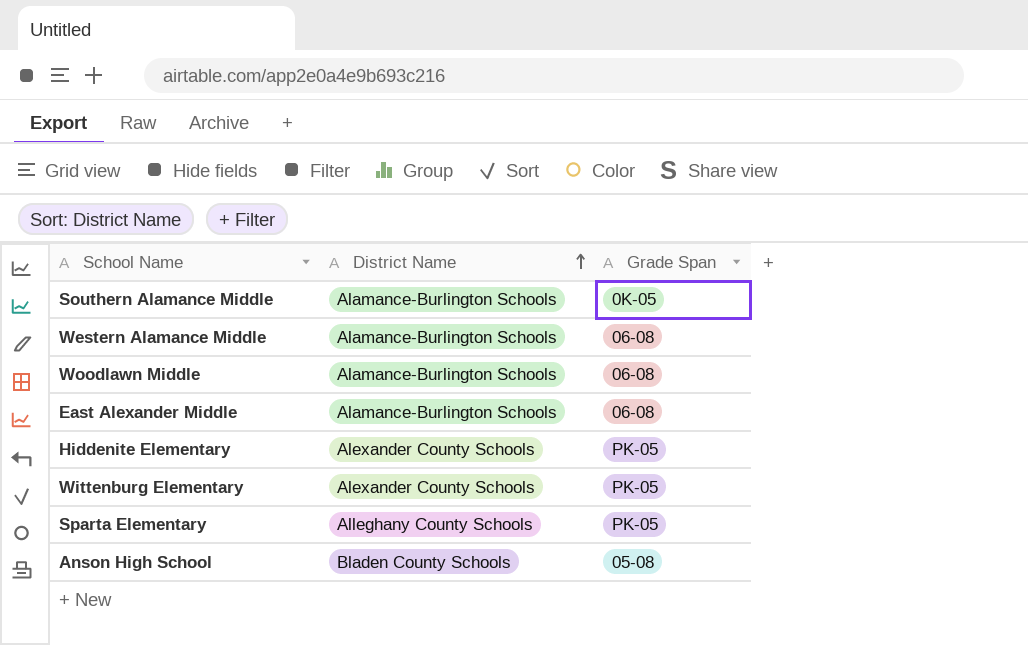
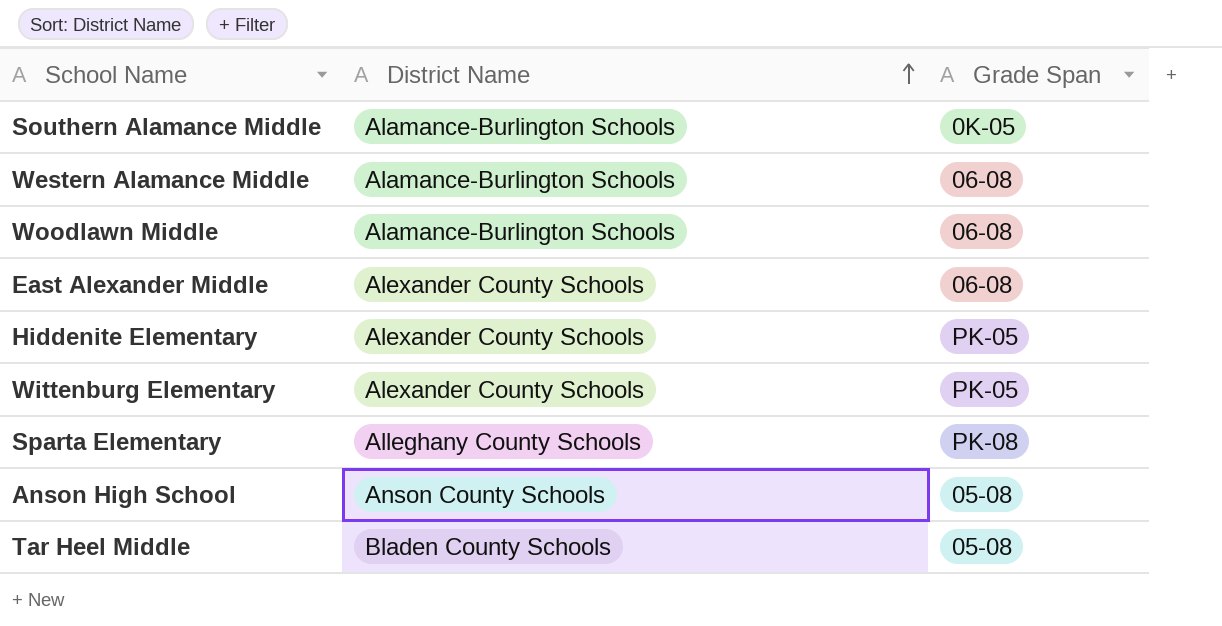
East Alexander Middle | District Name: Alamance-Burlington Schools -> Alexander County Schools
Sparta Elementary | Grade Span: PK-05 -> PK-08
Anson High School | District Name: Bladen County Schools -> Anson County Schools
row Tar Heel Middle: none -> Bladen County Schools | 05-08

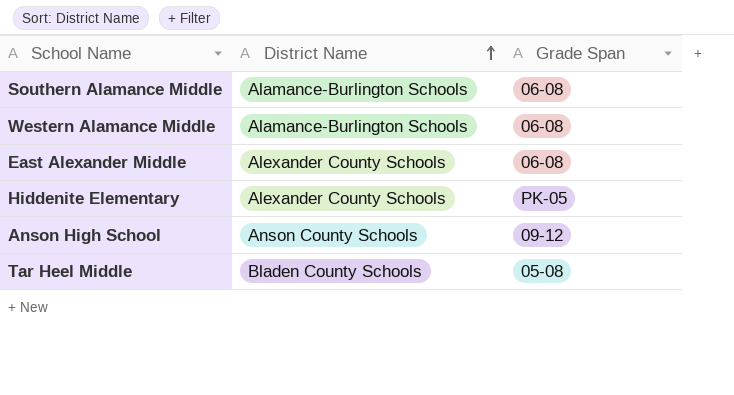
row Woodlawn Middle: Alamance-Burlington Schools | 06-08 -> none
row Wittenburg Elementary: Alexander County Schools | PK-05 -> none
row Sparta Elementary: Alleghany County Schools | PK-08 -> none
Southern Alamance Middle | Grade Span: 0K-05 -> 06-08
Anson High School | Grade Span: 05-08 -> 09-12

